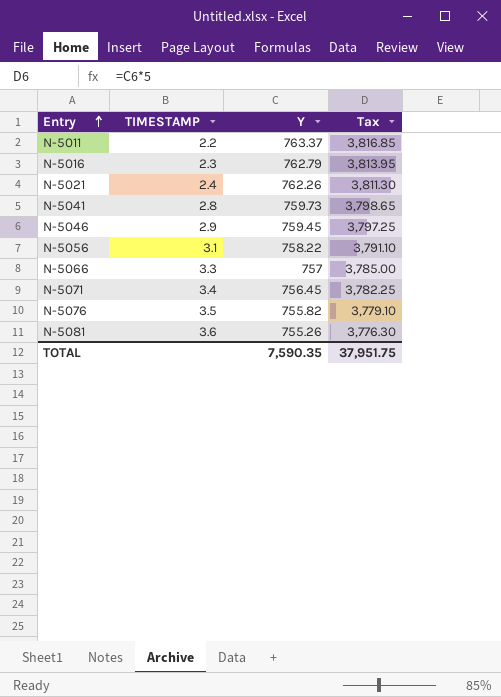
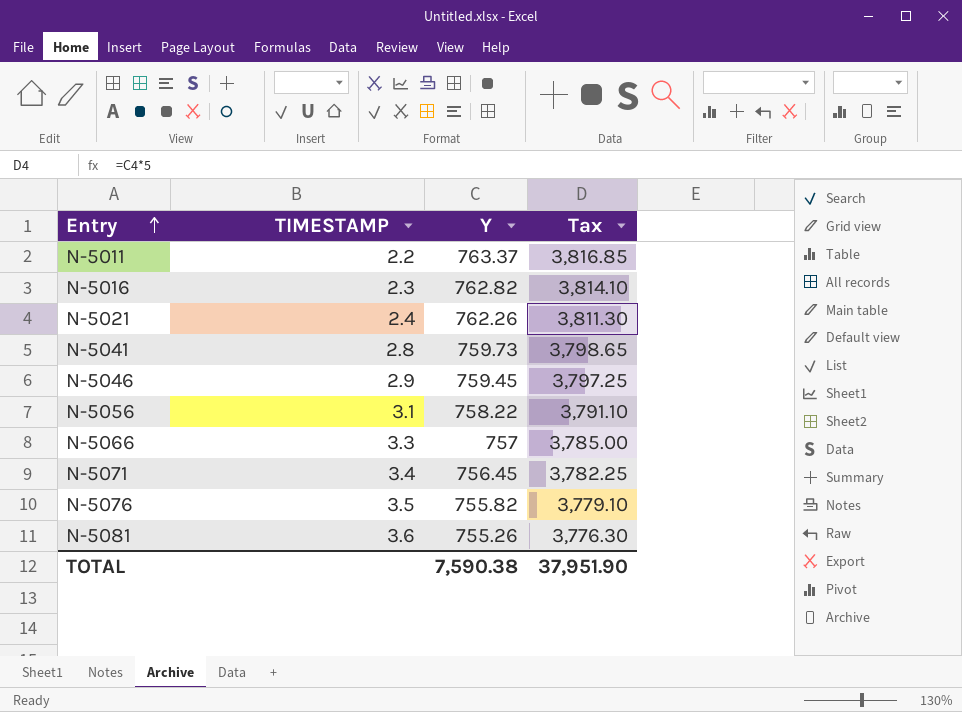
N-5016 | Y: 762.79 -> 762.82
N-5016 | Tax: 3,813.95 -> 3,814.10
TOTAL | Y: 7,590.35 -> 7,590.38
TOTAL | Tax: 37,951.75 -> 37,951.90

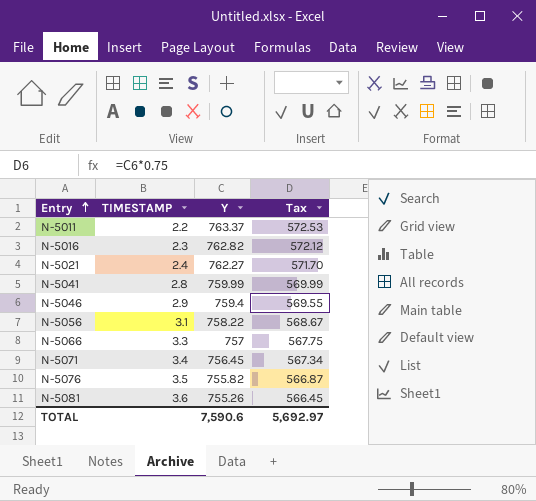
column Tax | formula: [Y] * 5 -> [Y] * 0.75
N-5021 | Y: 762.26 -> 762.27
N-5041 | Y: 759.73 -> 759.99
N-5046 | Y: 759.45 -> 759.4
TOTAL | Y: 7,590.38 -> 7,590.6
TOTAL | Tax: 37,951.90 -> 5,692.97

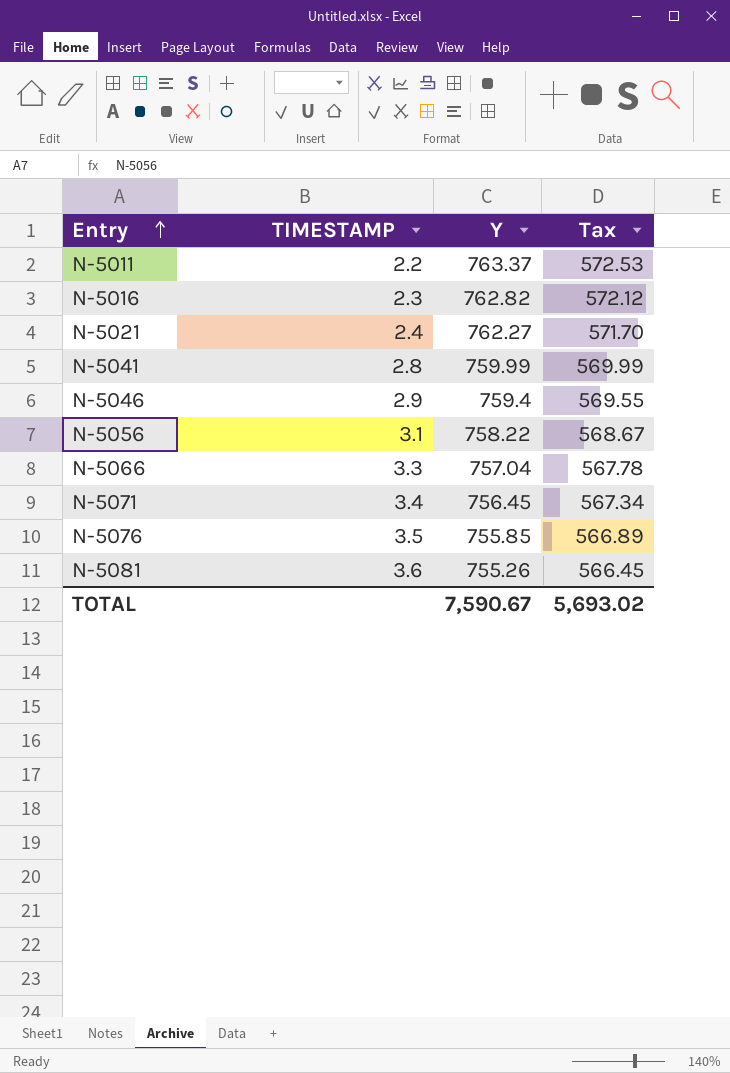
N-5066 | Y: 757 -> 757.04
N-5066 | Tax: 567.75 -> 567.78
N-5076 | Y: 755.82 -> 755.85
N-5076 | Tax: 566.87 -> 566.89
TOTAL | Y: 7,590.6 -> 7,590.67
TOTAL | Tax: 5,692.97 -> 5,693.02

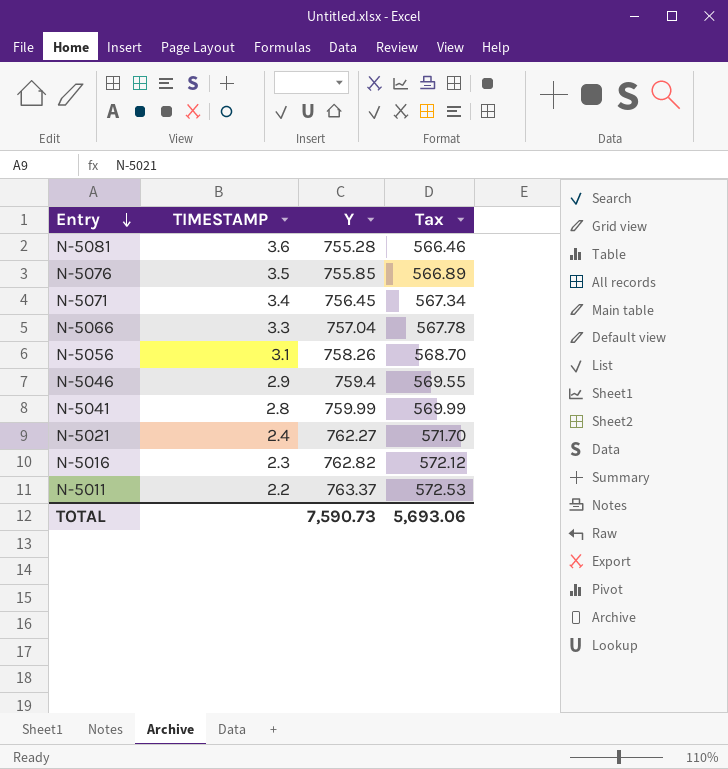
row order: Entry ascending -> Entry descending
N-5081 | Y: 755.26 -> 755.28
N-5081 | Tax: 566.45 -> 566.46
N-5056 | Y: 758.22 -> 758.26
N-5056 | Tax: 568.67 -> 568.70
TOTAL | Y: 7,590.67 -> 7,590.73
TOTAL | Tax: 5,693.02 -> 5,693.06

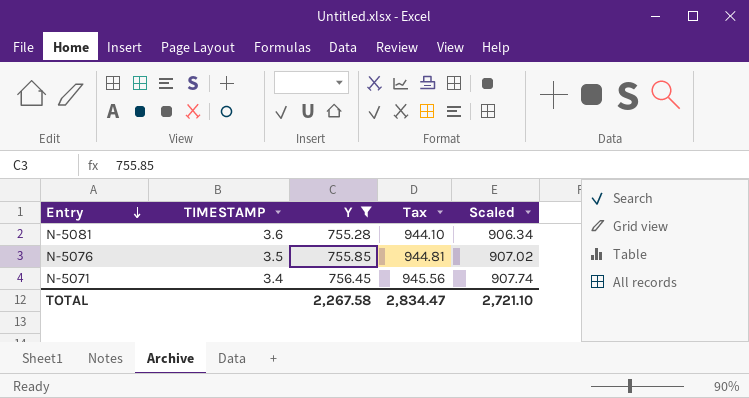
filter: none -> Y <= 756.45
column Tax | formula: [Y] * 0.75 -> [Y] * 1.25
column Scaled | formula: none -> [Y] * 1.2
TOTAL | Y: 7,590.73 -> 2,267.58
TOTAL | Tax: 5,693.06 -> 2,834.47

